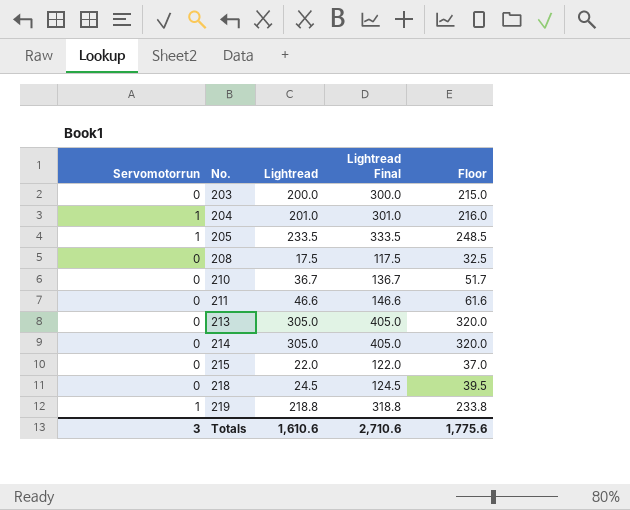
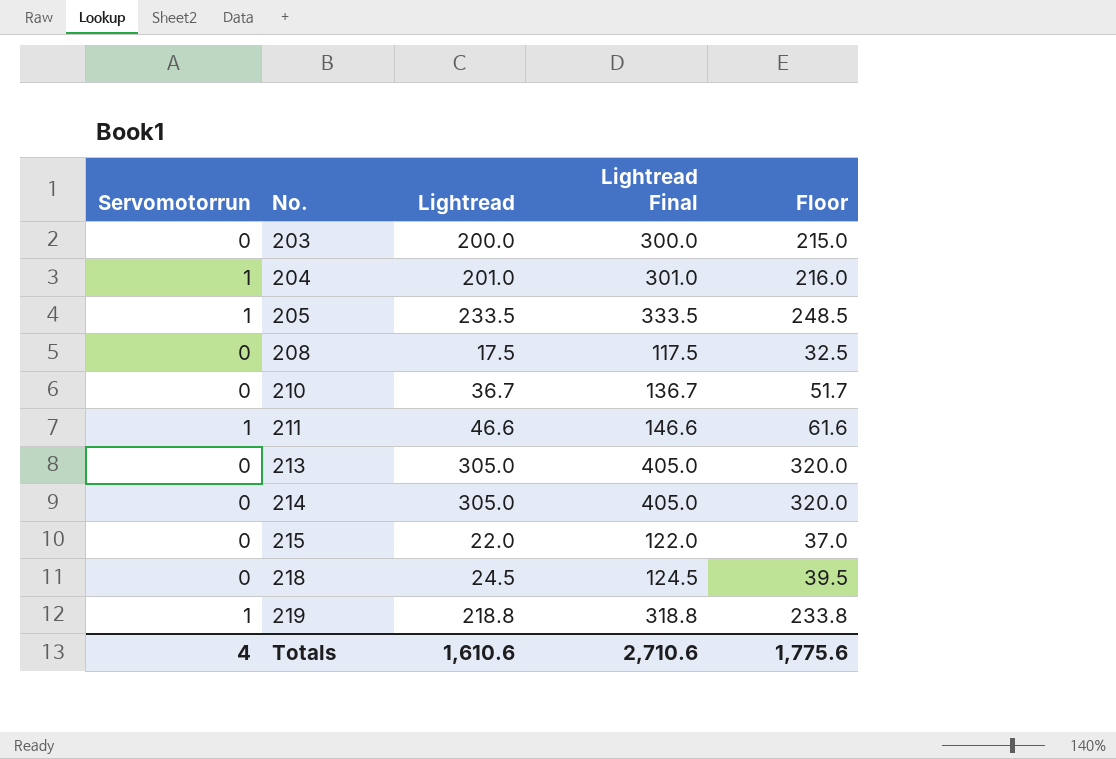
211 | Servomotorrun: 0 -> 1
Totals | Servomotorrun: 3 -> 4

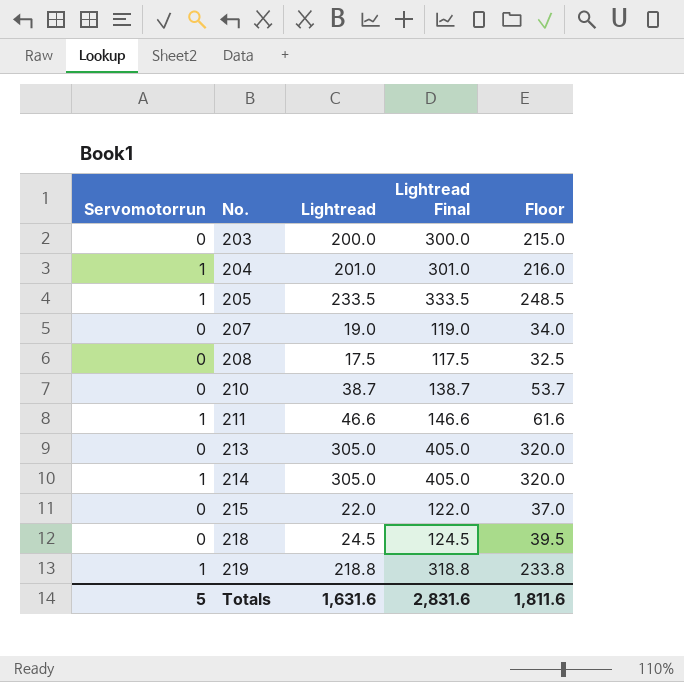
row 207: none -> 0 | 19.0 | 119.0 | 34.0
210 | Lightread: 36.7 -> 38.7
210 | Lightread Final: 136.7 -> 138.7
210 | Floor: 51.7 -> 53.7
214 | Servomotorrun: 0 -> 1
Totals | Servomotorrun: 4 -> 5
Totals | Lightread: 1,610.6 -> 1,631.6
Totals | Lightread Final: 2,710.6 -> 2,831.6
Totals | Floor: 1,775.6 -> 1,811.6

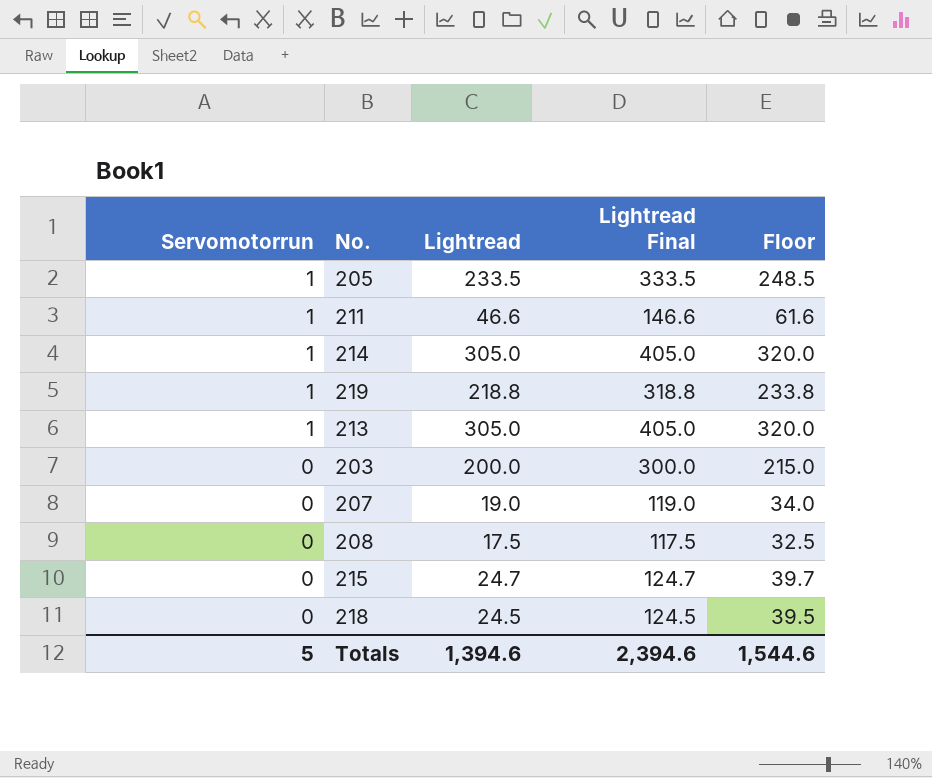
row order: No. ascending -> Servomotorrun descending
row 204: 1 | 201.0 | 301.0 | 216.0 -> none
row 210: 0 | 38.7 | 138.7 | 53.7 -> none
213 | Servomotorrun: 0 -> 1
215 | Lightread: 22.0 -> 24.7
215 | Lightread Final: 122.0 -> 124.7
215 | Floor: 37.0 -> 39.7
Totals | Lightread: 1,631.6 -> 1,394.6
Totals | Lightread Final: 2,831.6 -> 2,394.6
Totals | Floor: 1,811.6 -> 1,544.6

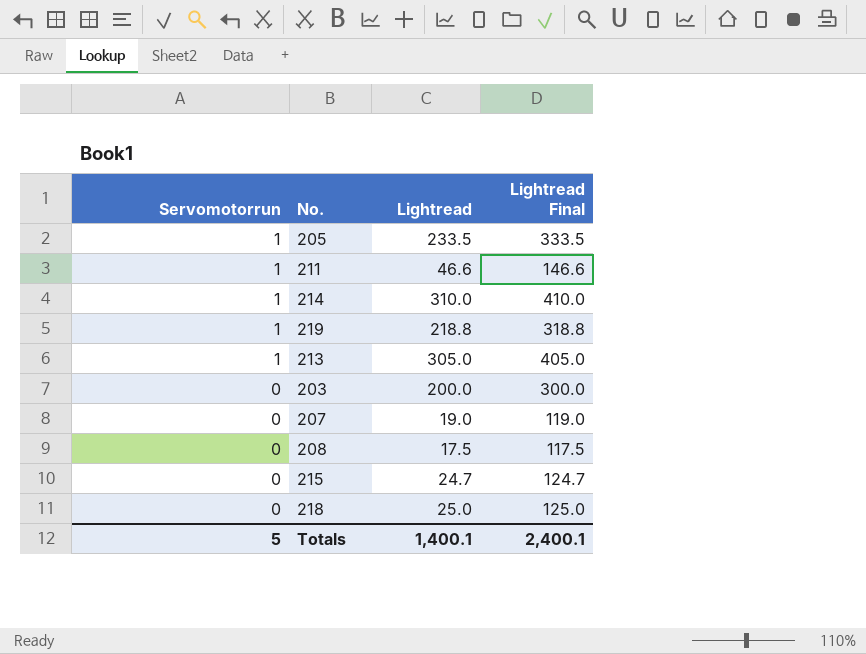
column Floor | formula: [Lightread] + 15 -> none
214 | Lightread: 305.0 -> 310.0
214 | Lightread Final: 405.0 -> 410.0
218 | Lightread: 24.5 -> 25.0
218 | Lightread Final: 124.5 -> 125.0
Totals | Lightread: 1,394.6 -> 1,400.1
Totals | Lightread Final: 2,394.6 -> 2,400.1

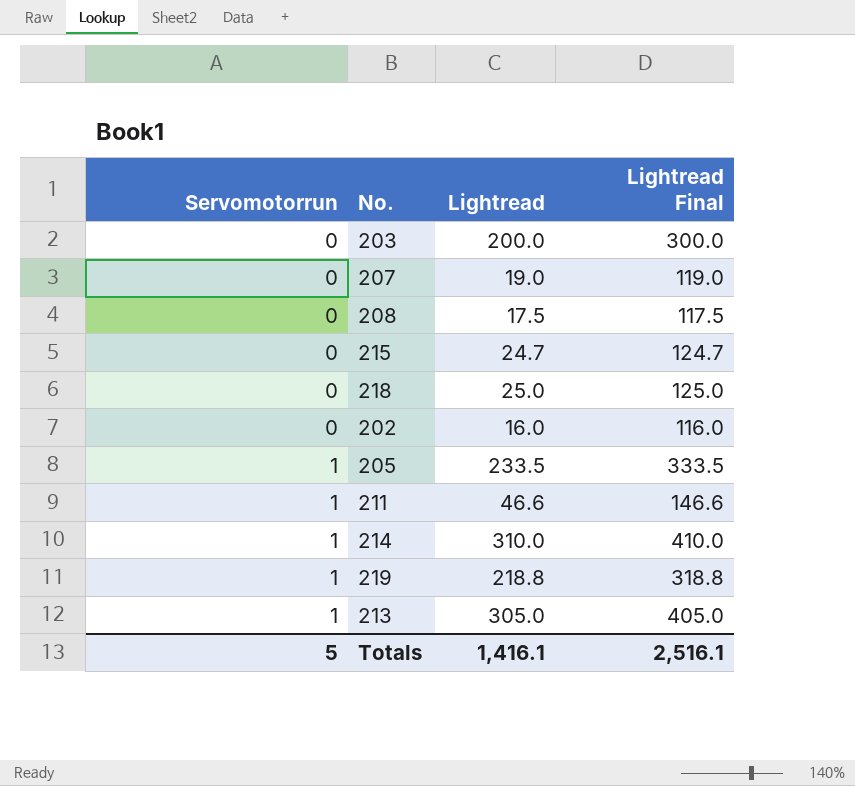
row order: Servomotorrun descending -> Servomotorrun ascending
row 202: none -> 0 | 16.0 | 116.0
Totals | Lightread: 1,400.1 -> 1,416.1
Totals | Lightread Final: 2,400.1 -> 2,516.1

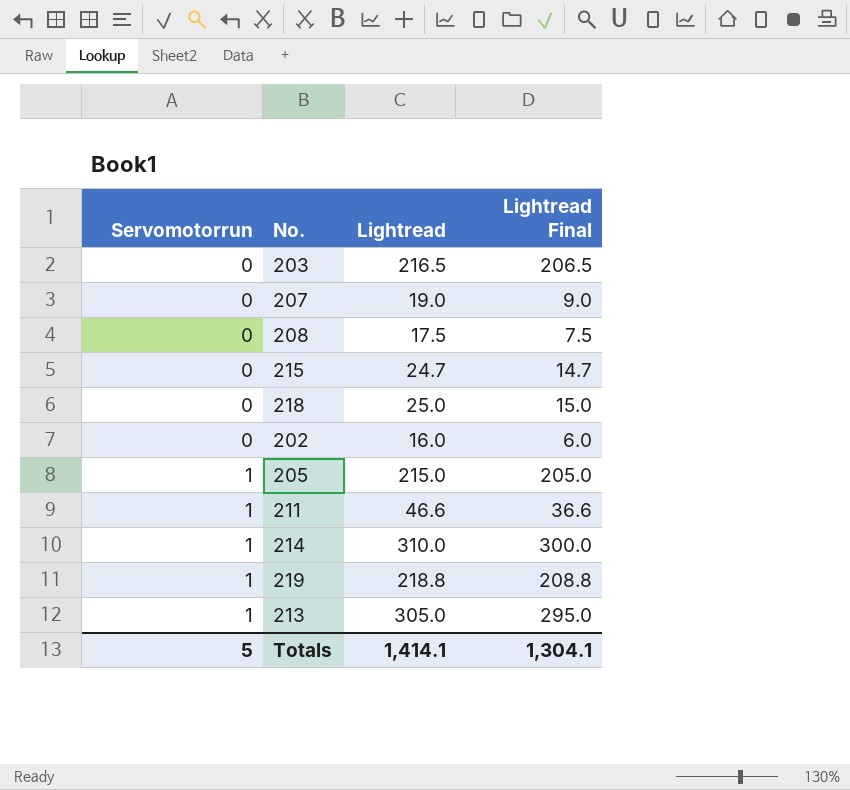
column Lightread Final | formula: [Lightread] + 100 -> [Lightread] - 10
203 | Lightread: 200.0 -> 216.5
205 | Lightread: 233.5 -> 215.0
Totals | Lightread: 1,416.1 -> 1,414.1
Totals | Lightread Final: 2,516.1 -> 1,304.1

